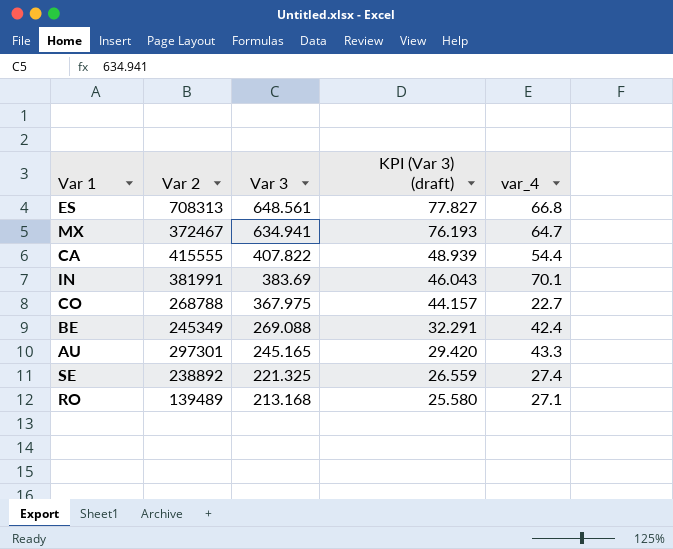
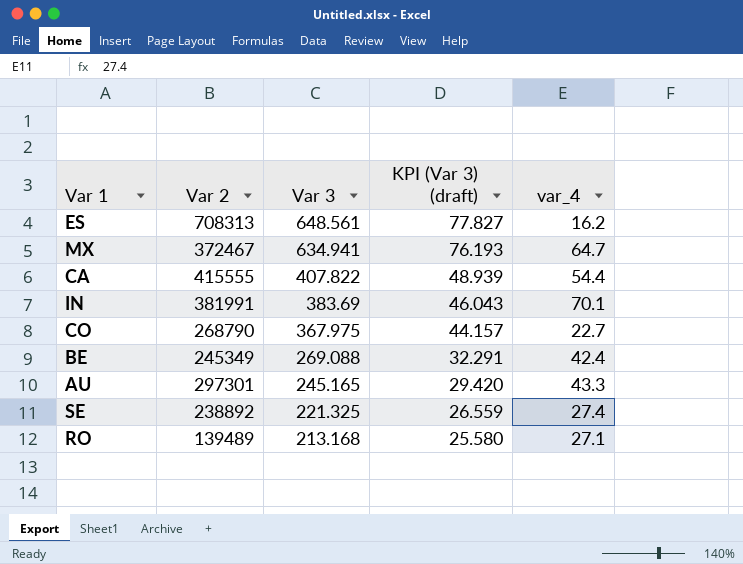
ES | var_4: 66.8 -> 16.2
CO | Var 2: 268788 -> 268790

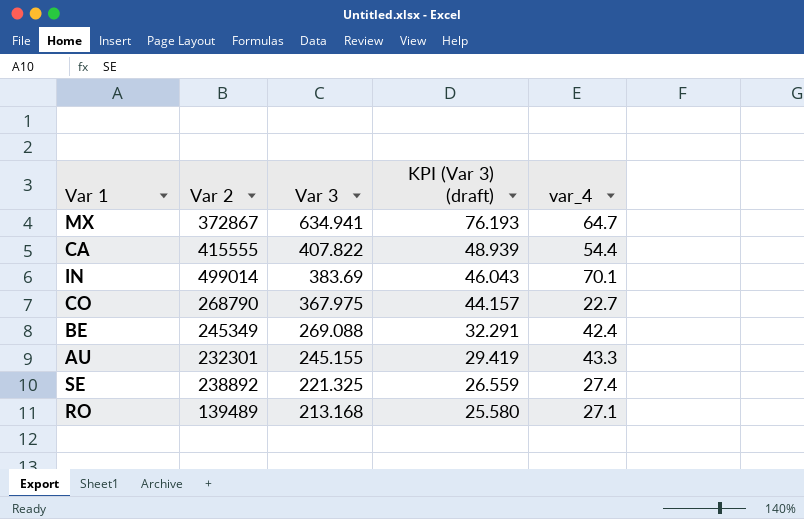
row ES: 708313 | 648.561 | 77.827 | 16.2 -> none
MX | Var 2: 372467 -> 372867
IN | Var 2: 381991 -> 499014
AU | Var 2: 297301 -> 232301
AU | Var 3: 245.165 -> 245.155
AU | KPI (Var 3) (draft): 29.420 -> 29.419

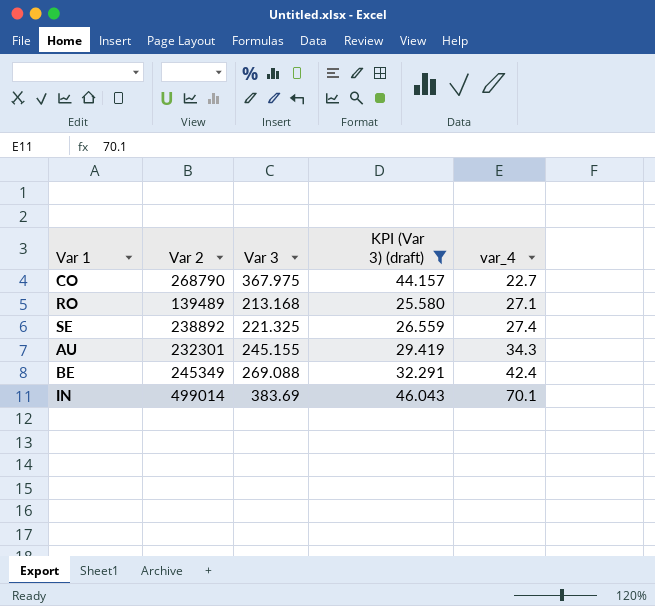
filter: none -> KPI (Var 3) (draft) <= 46.043
row order: Var 3 descending -> var_4 ascending
AU | var_4: 43.3 -> 34.3

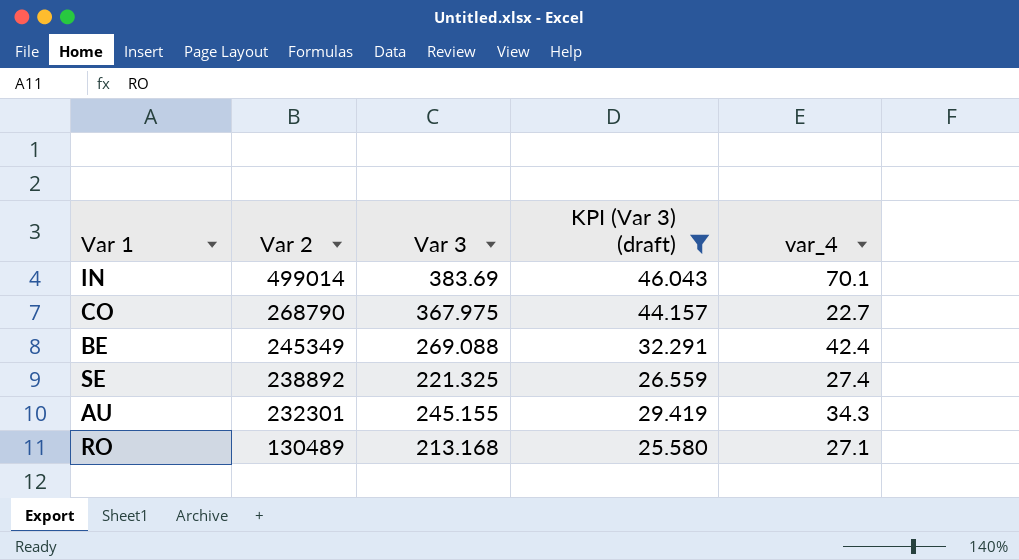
row order: var_4 ascending -> Var 2 descending
RO | Var 2: 139489 -> 130489

